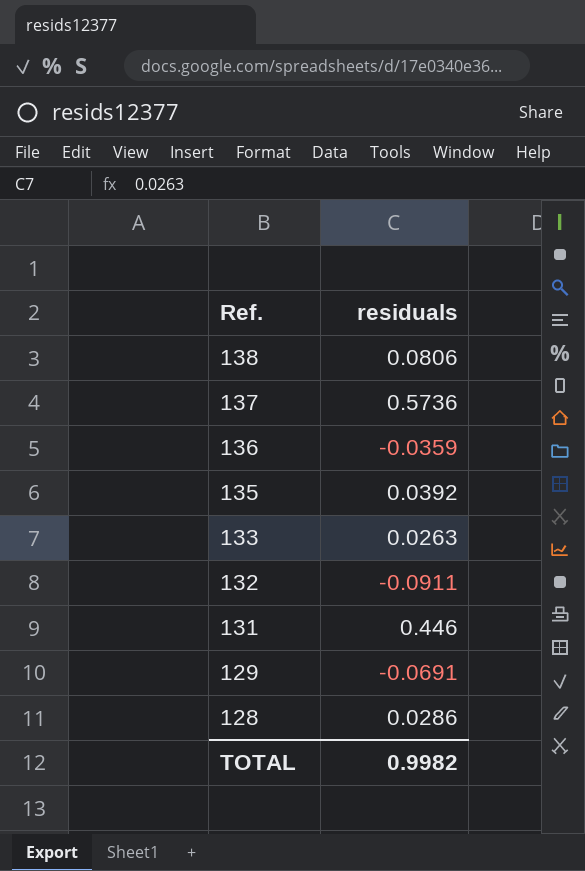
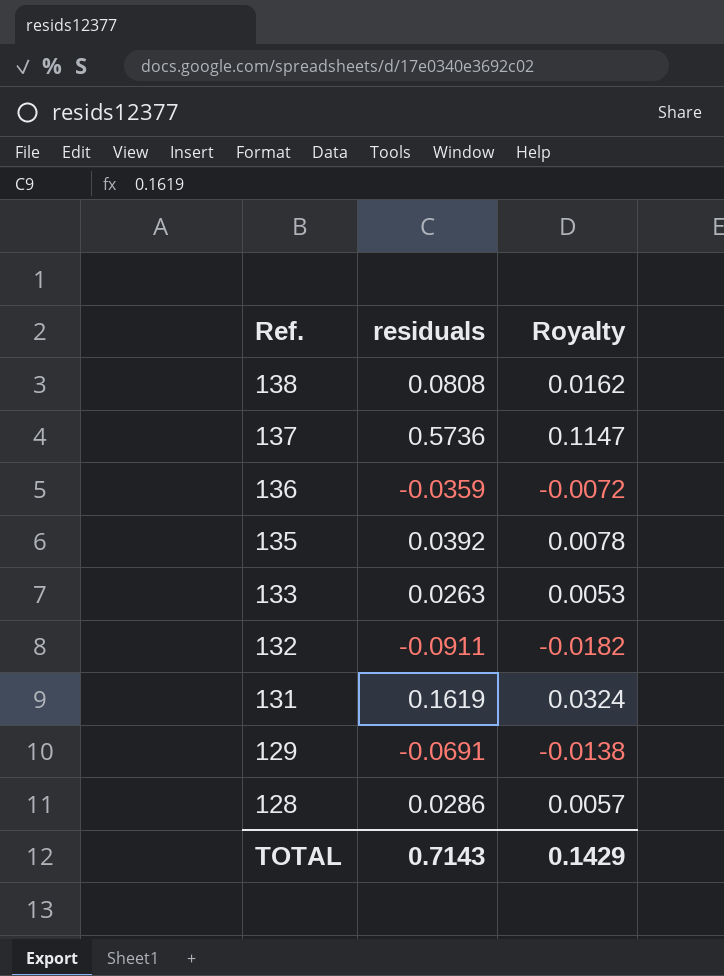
column Royalty | formula: none -> [residuals] * 0.2
138 | residuals: 0.0806 -> 0.0808
131 | residuals: 0.446 -> 0.1619
TOTAL | residuals: 0.9982 -> 0.7143

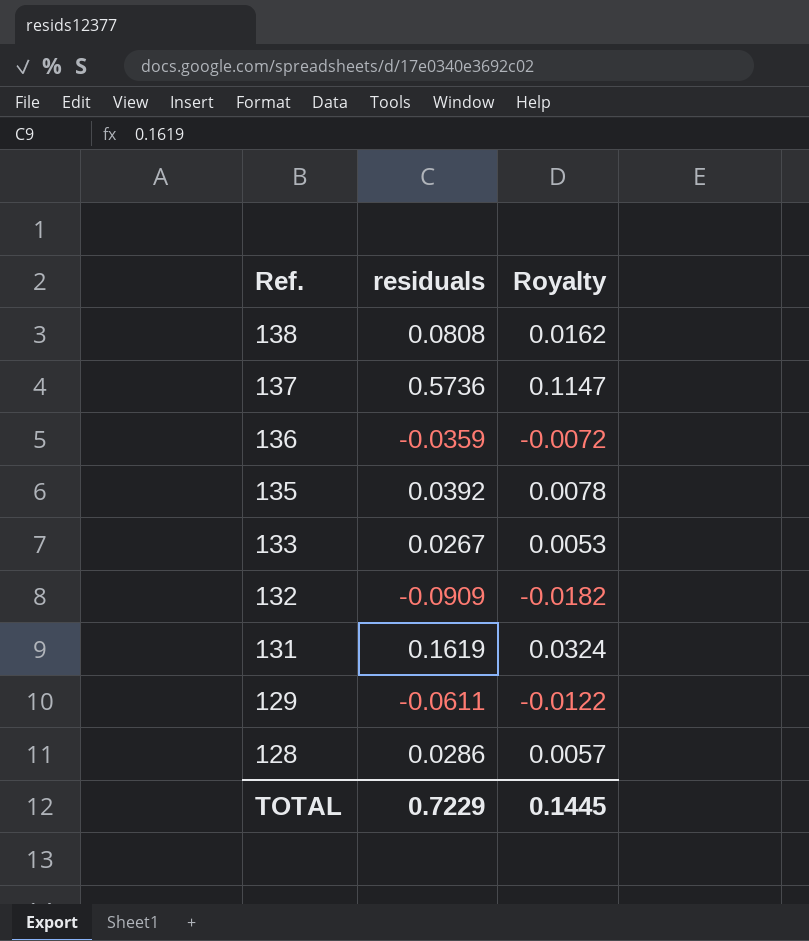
133 | residuals: 0.0263 -> 0.0267
132 | residuals: -0.0911 -> -0.0909
129 | residuals: -0.0691 -> -0.0611
129 | Royalty: -0.0138 -> -0.0122
TOTAL | residuals: 0.7143 -> 0.7229
TOTAL | Royalty: 0.1429 -> 0.1445

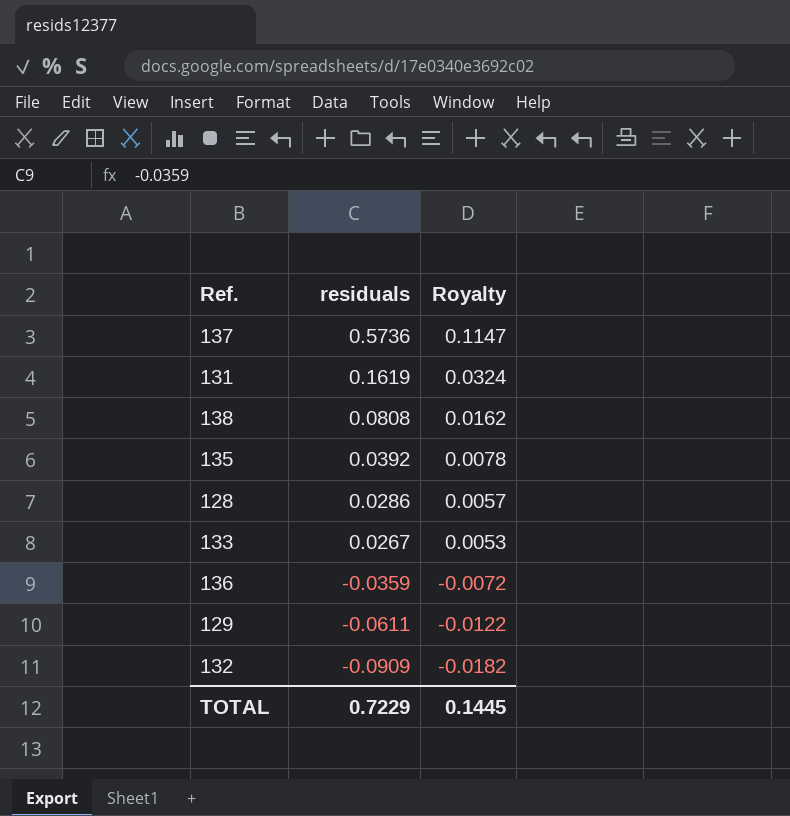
row order: Ref. descending -> residuals descending

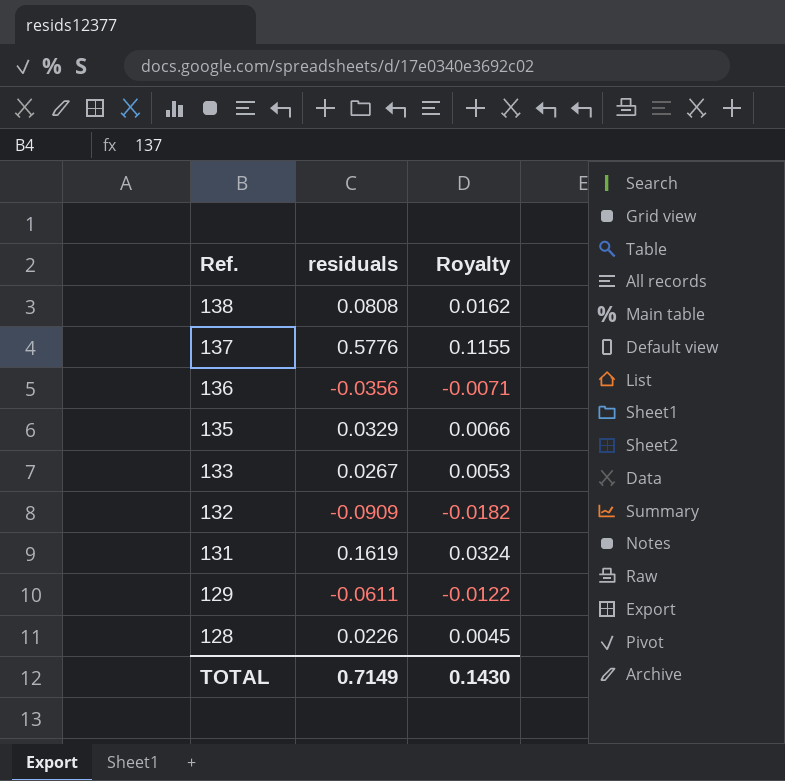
row order: residuals descending -> Ref. descending
137 | residuals: 0.5736 -> 0.5776
137 | Royalty: 0.1147 -> 0.1155
136 | residuals: -0.0359 -> -0.0356
136 | Royalty: -0.0072 -> -0.0071
135 | residuals: 0.0392 -> 0.0329
135 | Royalty: 0.0078 -> 0.0066
128 | residuals: 0.0286 -> 0.0226
128 | Royalty: 0.0057 -> 0.0045
TOTAL | residuals: 0.7229 -> 0.7149
TOTAL | Royalty: 0.1445 -> 0.1430

